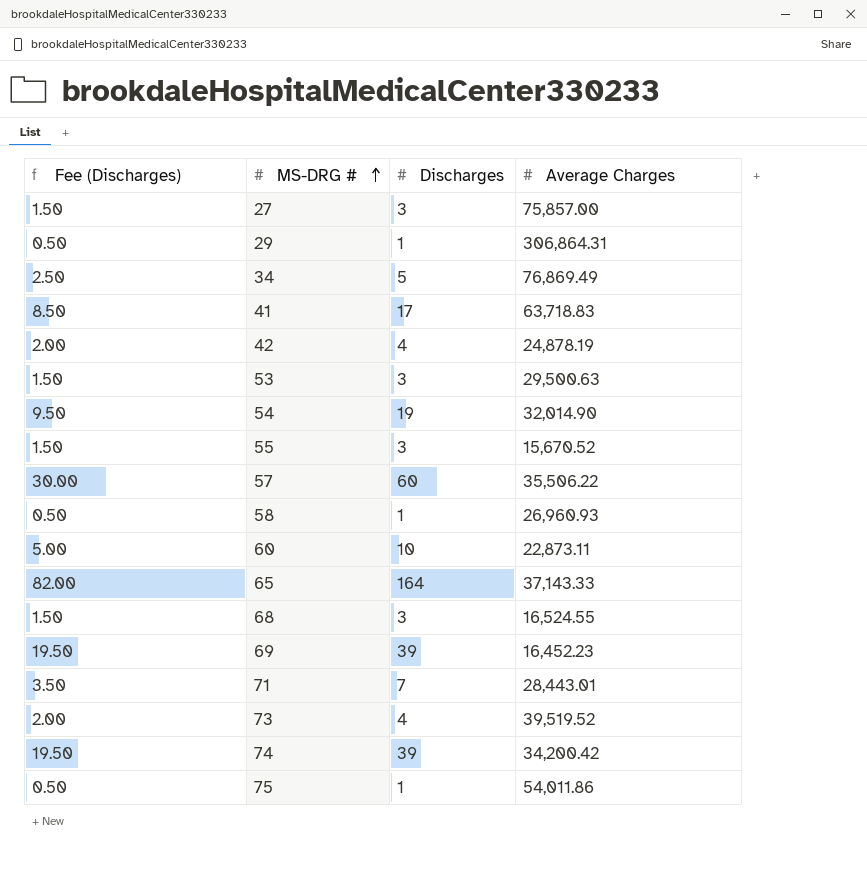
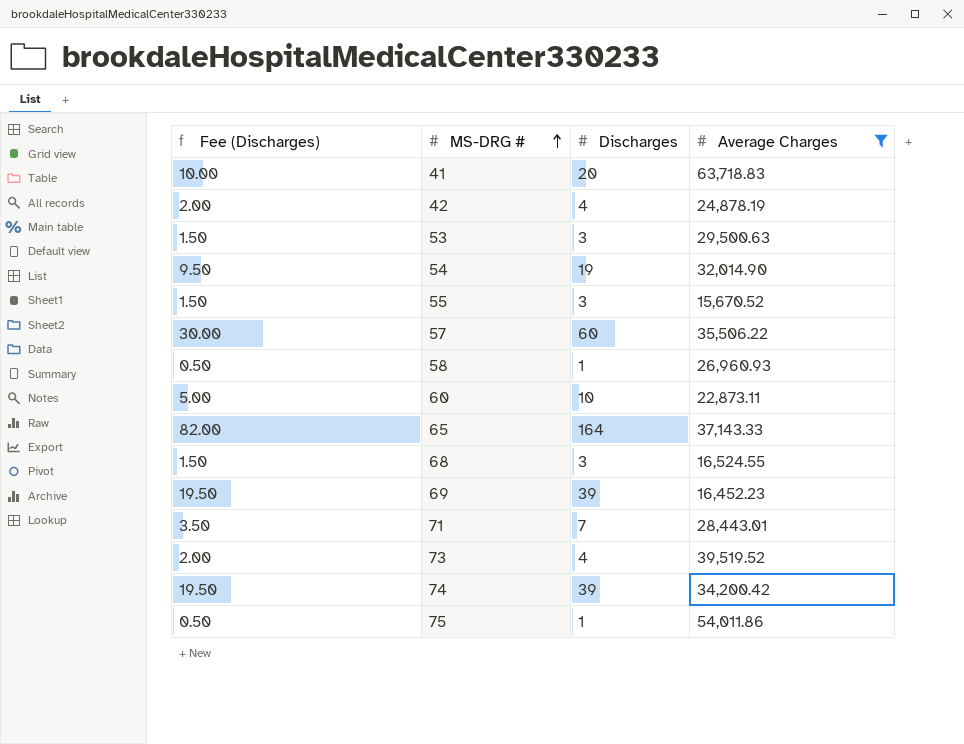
filter: none -> Average Charges <= 63,718.83
41 | Fee (Discharges): 8.50 -> 10.00
41 | Discharges: 17 -> 20

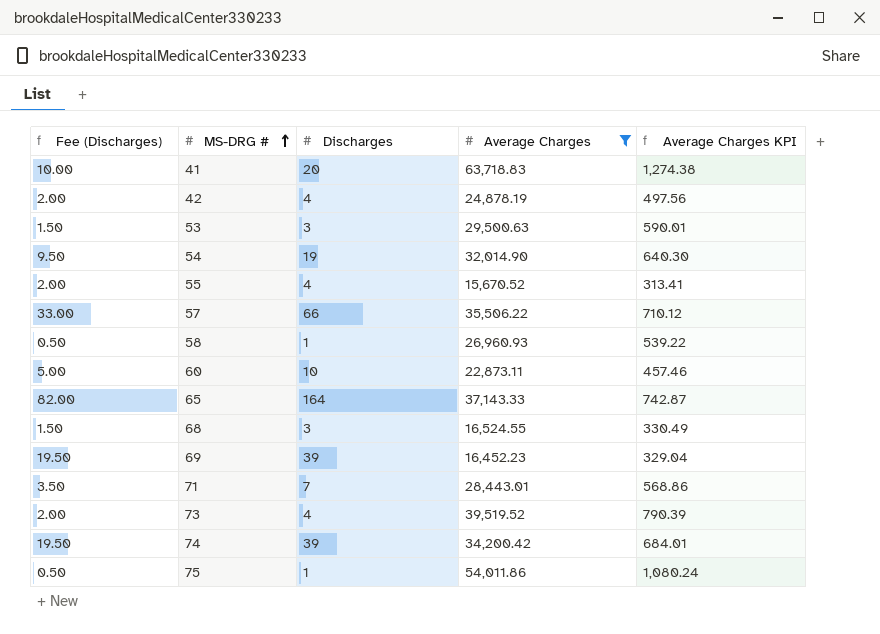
column Average Charges KPI | formula: none -> [Average Charges] * 0.02
55 | Fee (Discharges): 1.50 -> 2.00
55 | Discharges: 3 -> 4
57 | Fee (Discharges): 30.00 -> 33.00
57 | Discharges: 60 -> 66

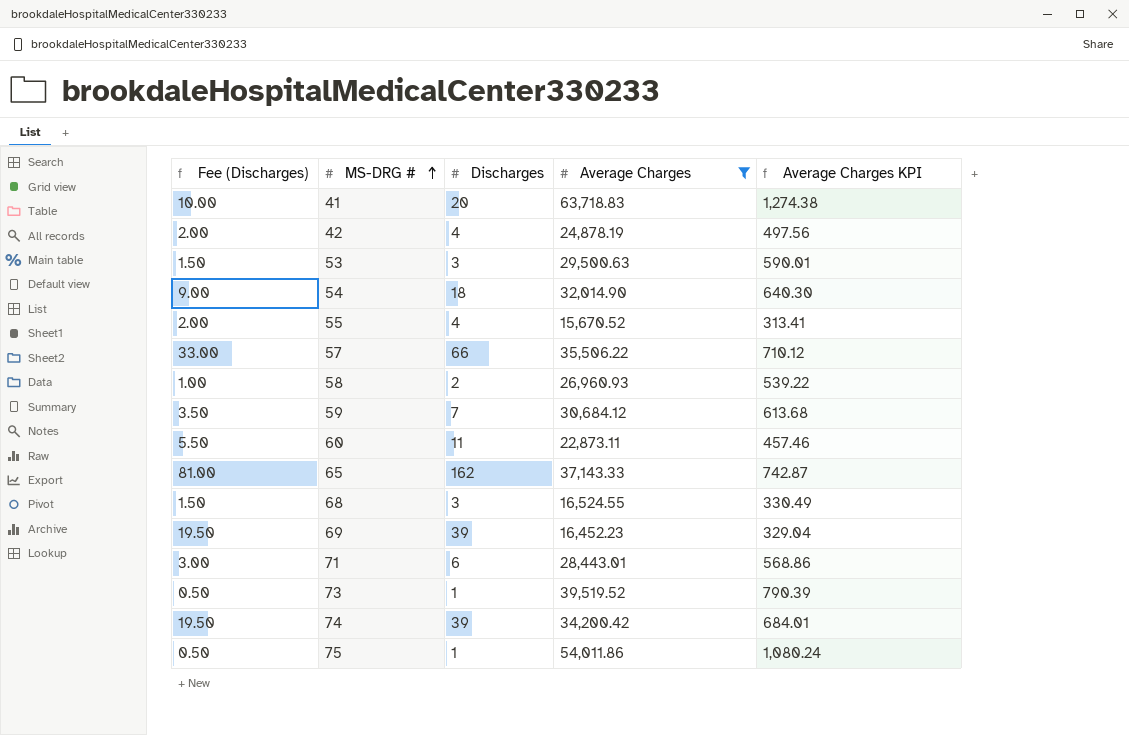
54 | Fee (Discharges): 9.50 -> 9.00
54 | Discharges: 19 -> 18
58 | Fee (Discharges): 0.50 -> 1.00
58 | Discharges: 1 -> 2
row 59: none -> 3.50 | 7 | 30,684.12 | 613.68
60 | Fee (Discharges): 5.00 -> 5.50
60 | Discharges: 10 -> 11
65 | Fee (Discharges): 82.00 -> 81.00
65 | Discharges: 164 -> 162
71 | Fee (Discharges): 3.50 -> 3.00
71 | Discharges: 7 -> 6
73 | Fee (Discharges): 2.00 -> 0.50
73 | Discharges: 4 -> 1

